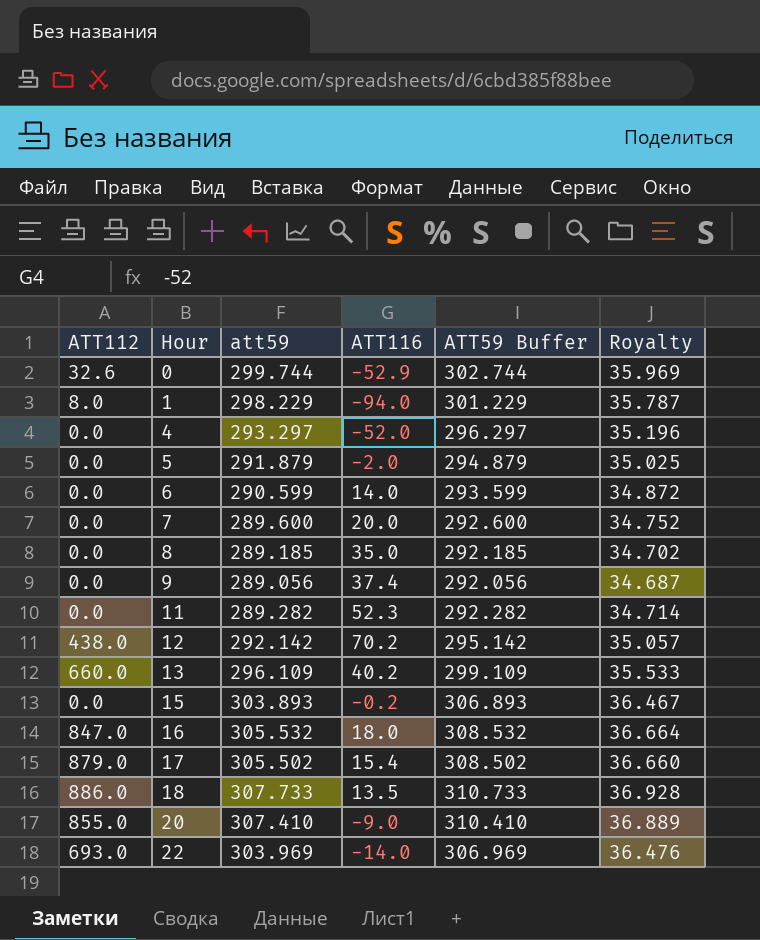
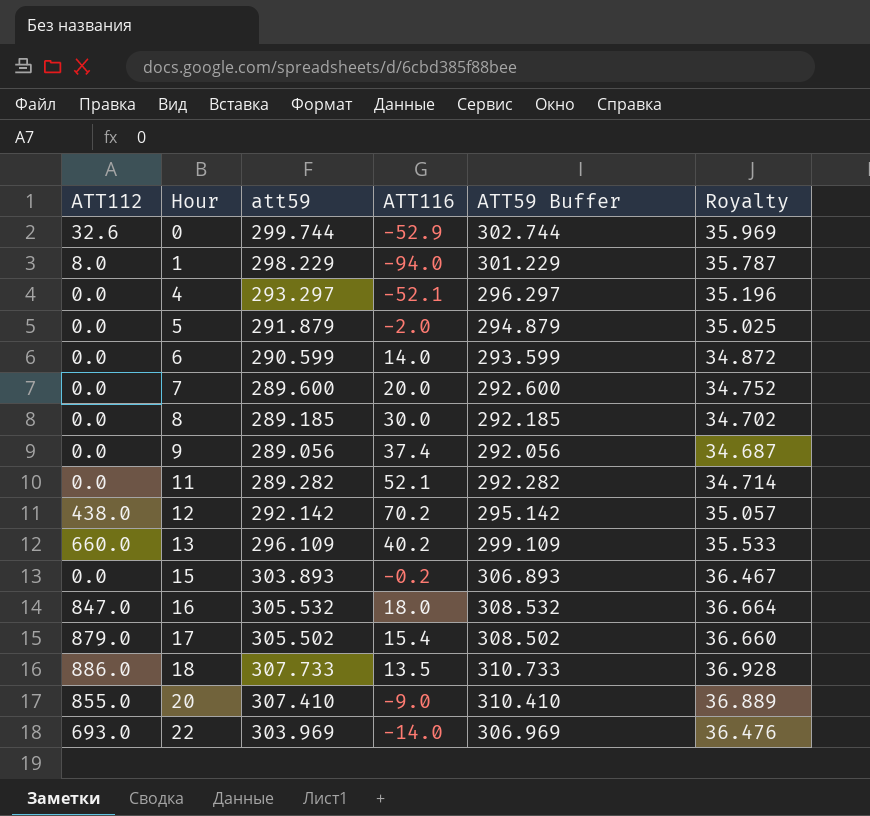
4 | ATT116: -52.0 -> -52.1
8 | ATT116: 35.0 -> 30.0
11 | ATT116: 52.3 -> 52.1

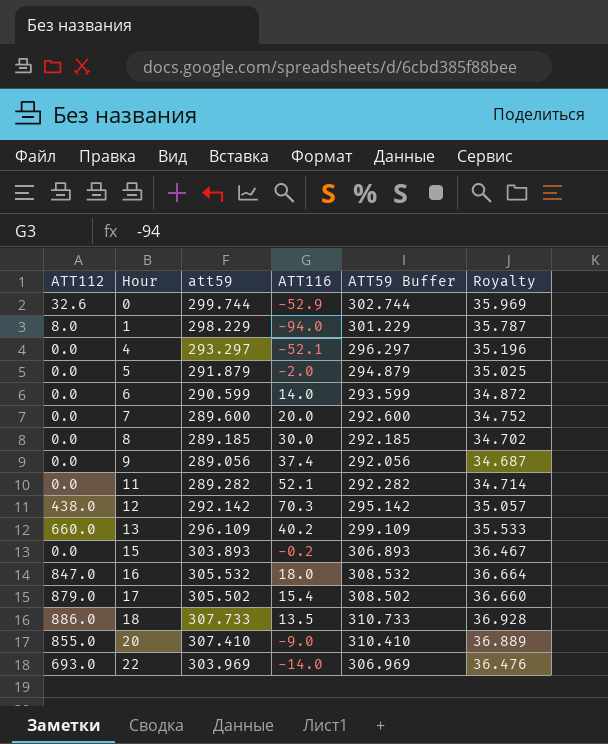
12 | ATT116: 70.2 -> 70.3

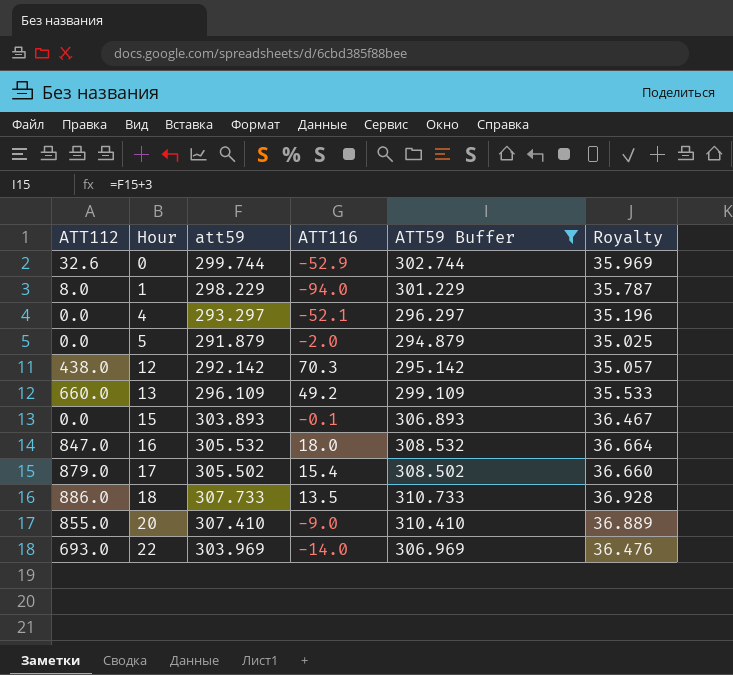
filter: none -> ATT59 Buffer >= 294.879
13 | ATT116: 40.2 -> 49.2
15 | ATT116: -0.2 -> -0.1

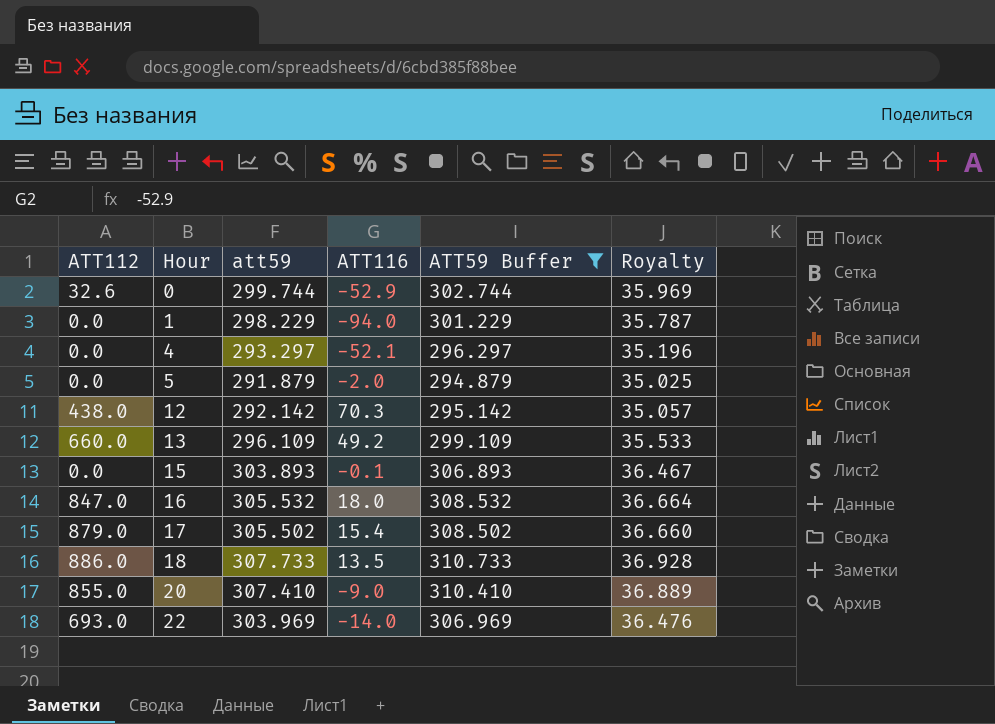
1 | ATT112: 8.0 -> 0.0

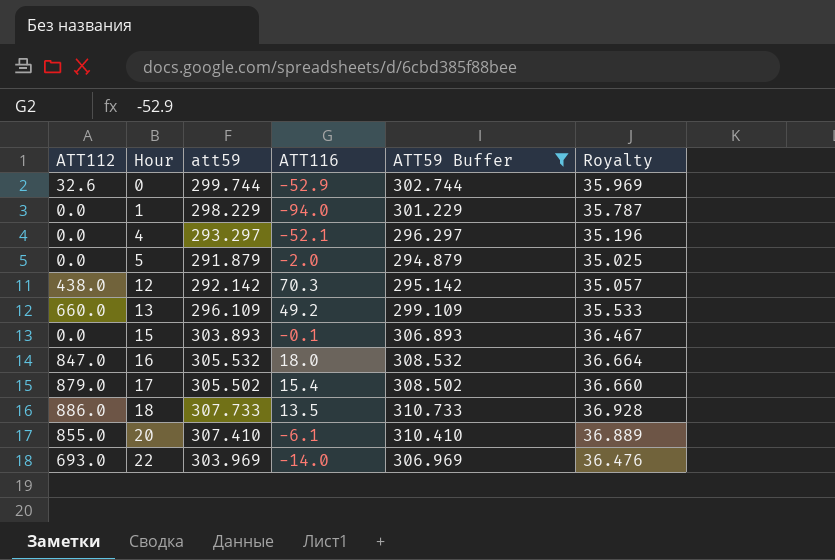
20 | ATT116: -9.0 -> -6.1

